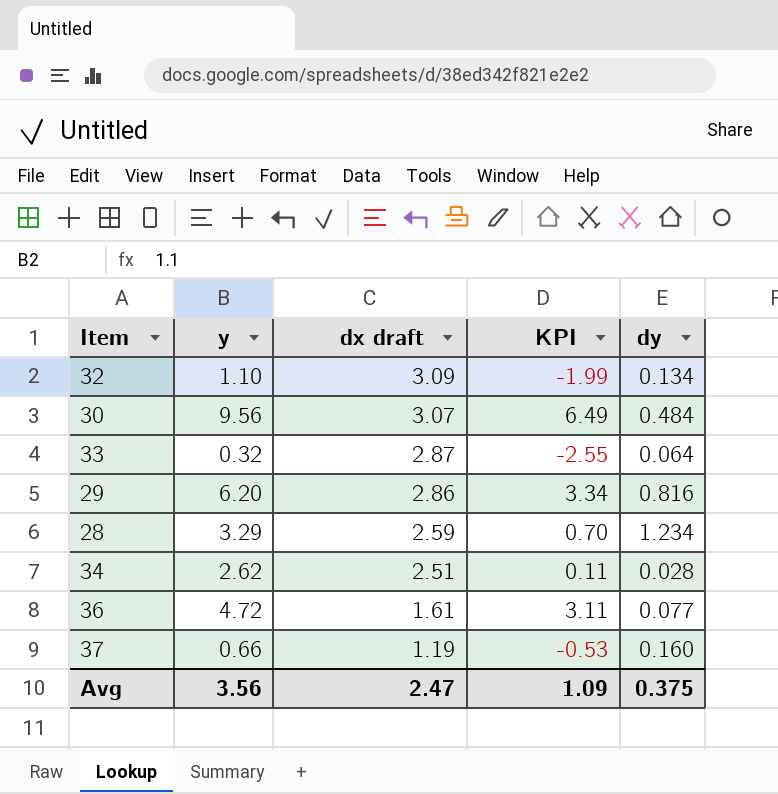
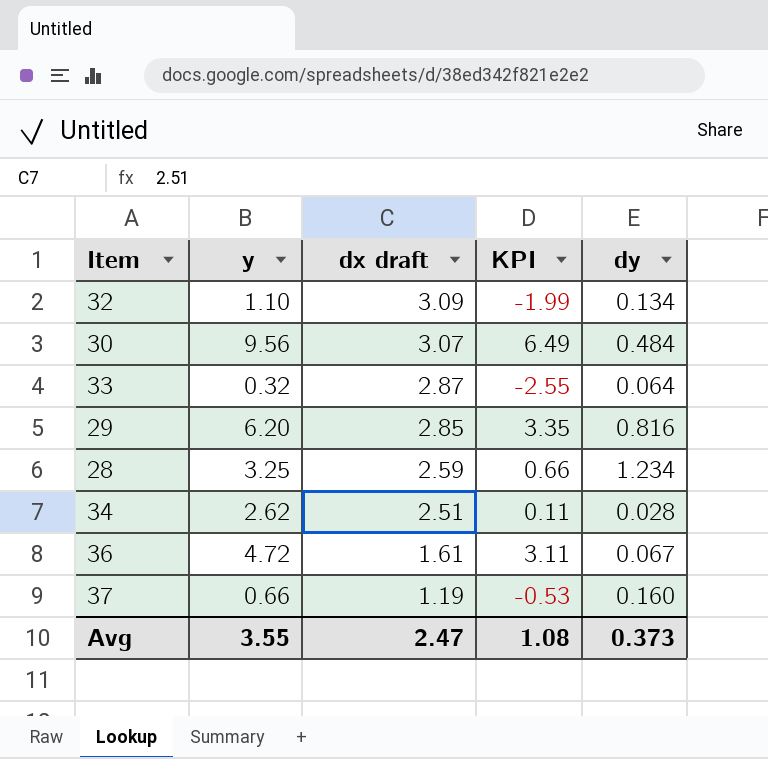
29 | dx draft: 2.86 -> 2.85
29 | KPI: 3.34 -> 3.35
28 | y: 3.29 -> 3.25
28 | KPI: 0.70 -> 0.66
36 | dy: 0.077 -> 0.067
Avg | y: 3.56 -> 3.55
Avg | KPI: 1.09 -> 1.08
Avg | dy: 0.375 -> 0.373

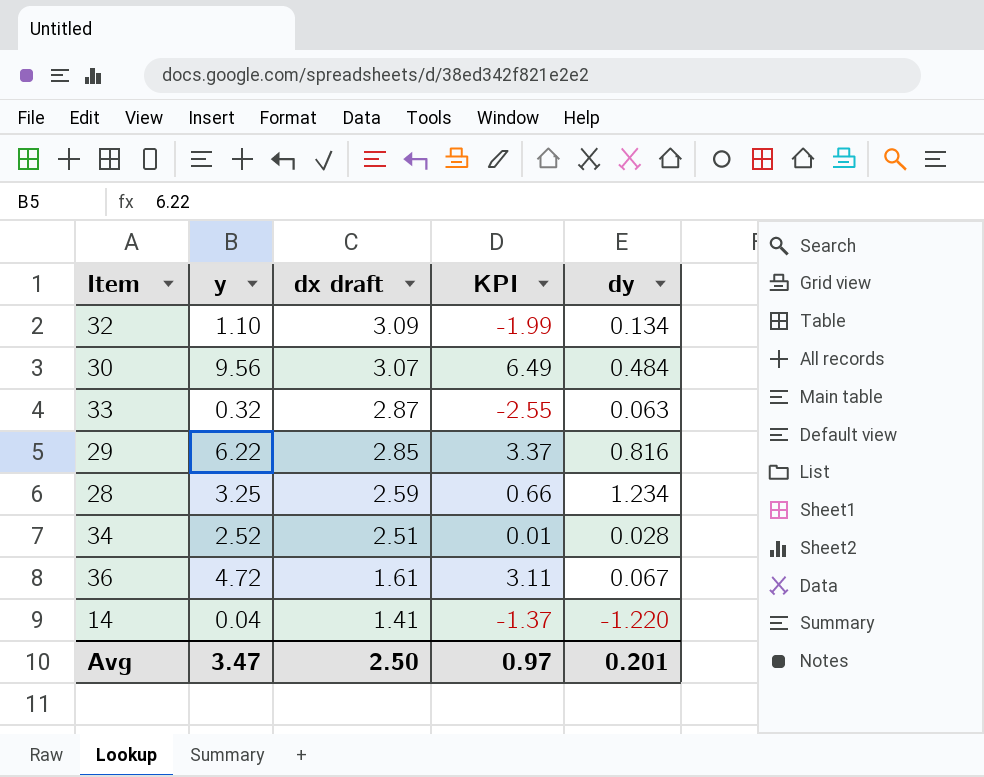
row 37: 0.66 | 1.19 | -0.53 | 0.160 -> none
33 | dy: 0.064 -> 0.063
29 | y: 6.20 -> 6.22
29 | KPI: 3.35 -> 3.37
34 | y: 2.62 -> 2.52
34 | KPI: 0.11 -> 0.01
row 14: none -> 0.04 | 1.41 | -1.37 | -1.220
Avg | y: 3.55 -> 3.47
Avg | dx draft: 2.47 -> 2.50
Avg | KPI: 1.08 -> 0.97
Avg | dy: 0.373 -> 0.201

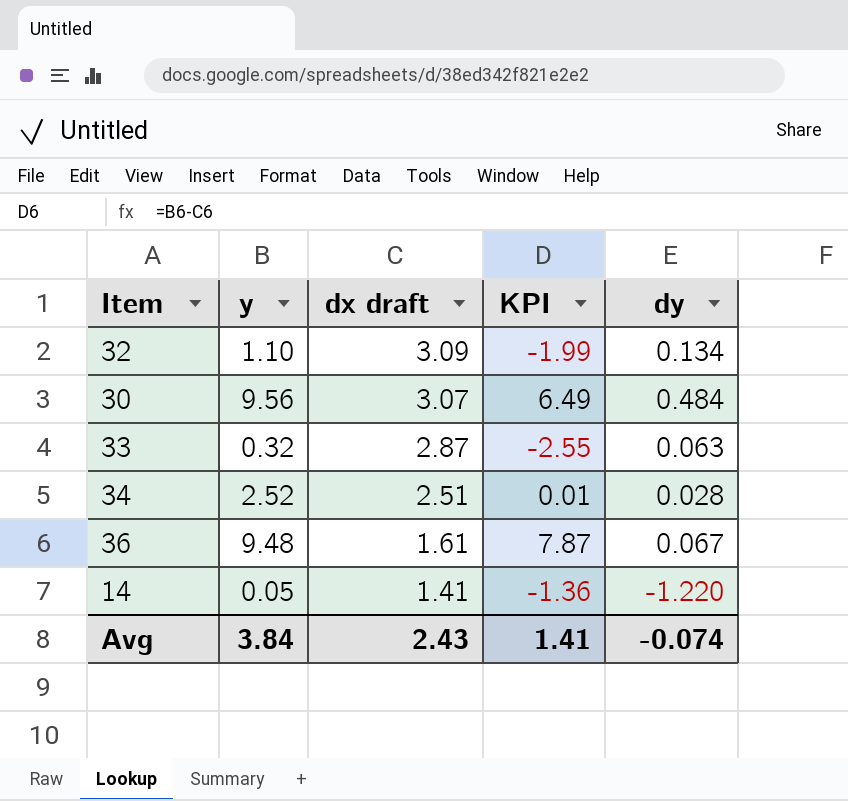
row 29: 6.22 | 2.85 | 3.37 | 0.816 -> none
row 28: 3.25 | 2.59 | 0.66 | 1.234 -> none
36 | y: 4.72 -> 9.48
36 | KPI: 3.11 -> 7.87
14 | y: 0.04 -> 0.05
14 | KPI: -1.37 -> -1.36
Avg | y: 3.47 -> 3.84
Avg | dx draft: 2.50 -> 2.43
Avg | KPI: 0.97 -> 1.41
Avg | dy: 0.201 -> -0.074

